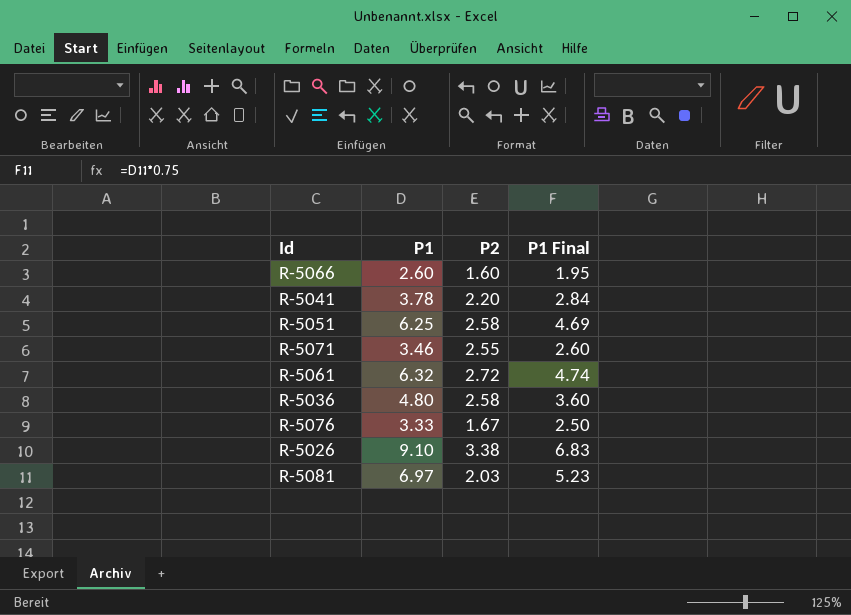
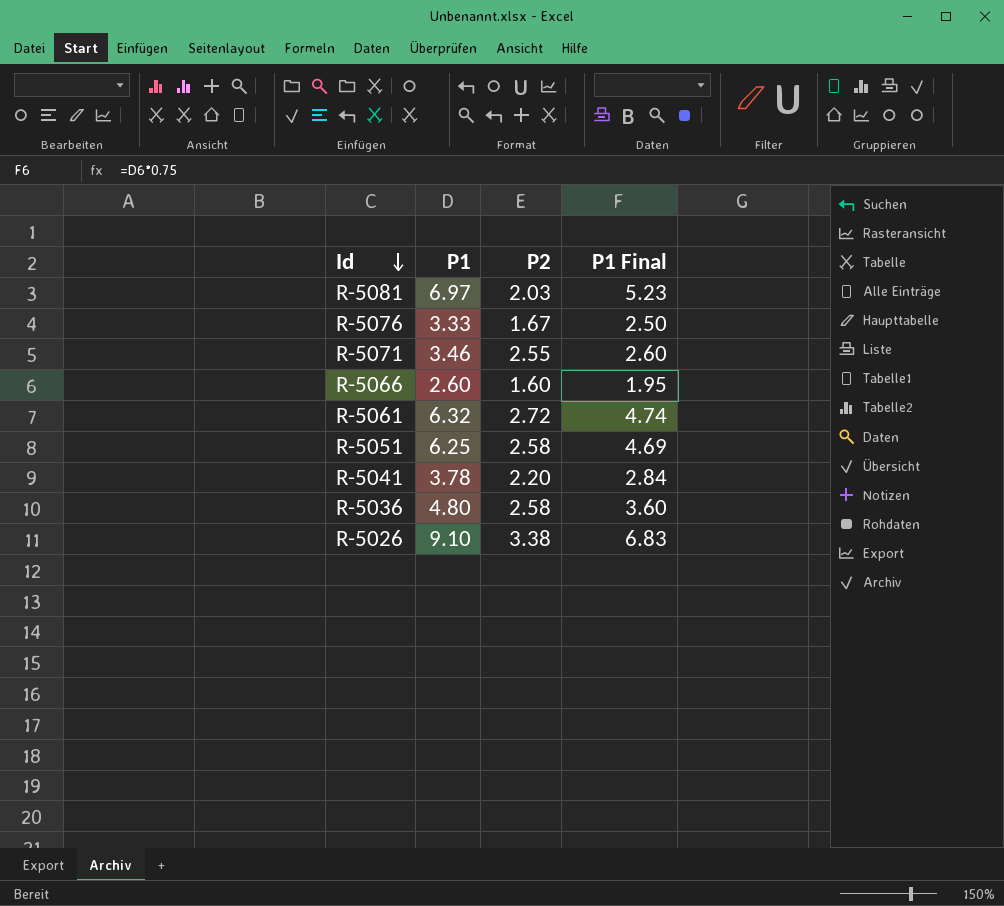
row order: none -> Id descending

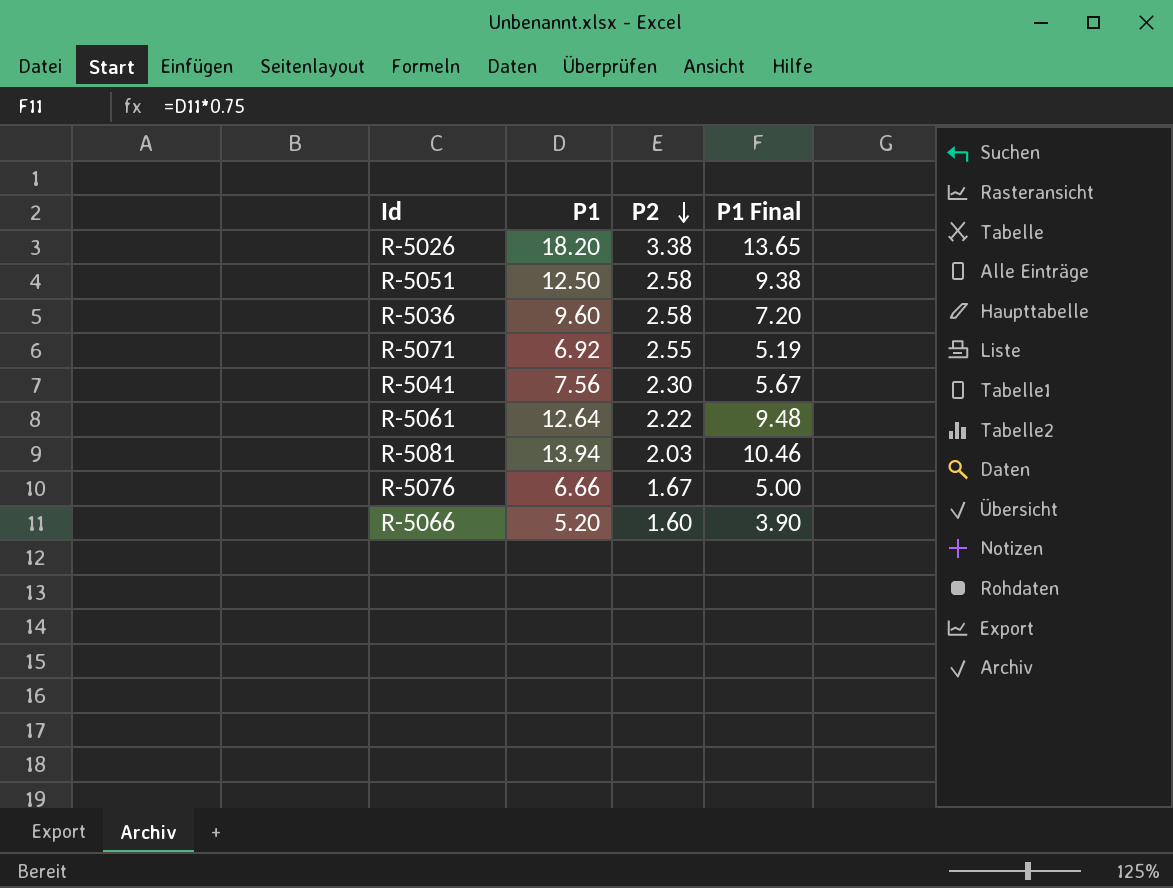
row order: Id descending -> P2 descending
R-5026 | P1: 9.10 -> 18.20
R-5026 | P1 Final: 6.83 -> 13.65
R-5051 | P1: 6.25 -> 12.50
R-5051 | P1 Final: 4.69 -> 9.38
R-5036 | P1: 4.80 -> 9.60
R-5036 | P1 Final: 3.60 -> 7.20
R-5071 | P1: 3.46 -> 6.92
R-5071 | P1 Final: 2.60 -> 5.19
R-5041 | P1: 3.78 -> 7.56
R-5041 | P2: 2.20 -> 2.30
R-5041 | P1 Final: 2.84 -> 5.67
R-5061 | P1: 6.32 -> 12.64
R-5061 | P2: 2.72 -> 2.22
R-5061 | P1 Final: 4.74 -> 9.48
R-5081 | P1: 6.97 -> 13.94
R-5081 | P1 Final: 5.23 -> 10.46
R-5076 | P1: 3.33 -> 6.66
R-5076 | P1 Final: 2.50 -> 5.00
R-5066 | P1: 2.60 -> 5.20
R-5066 | P1 Final: 1.95 -> 3.90

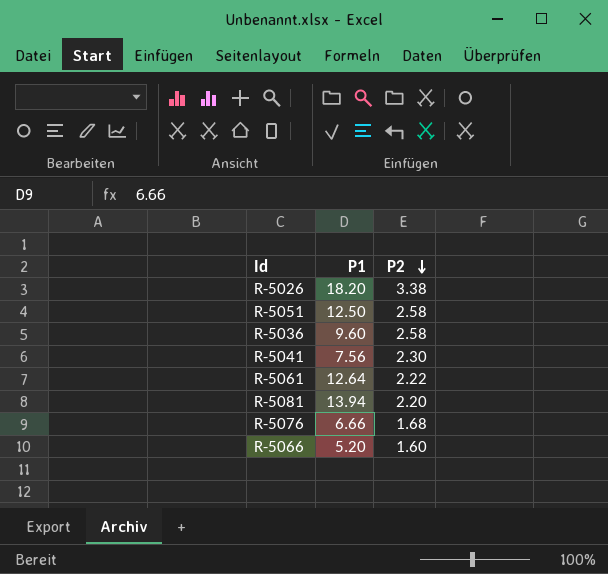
column P1 Final | formula: [P1] * 0.75 -> none
row R-5071: 6.92 | 2.55 | 5.19 -> none
R-5081 | P2: 2.03 -> 2.20
R-5076 | P2: 1.67 -> 1.68

